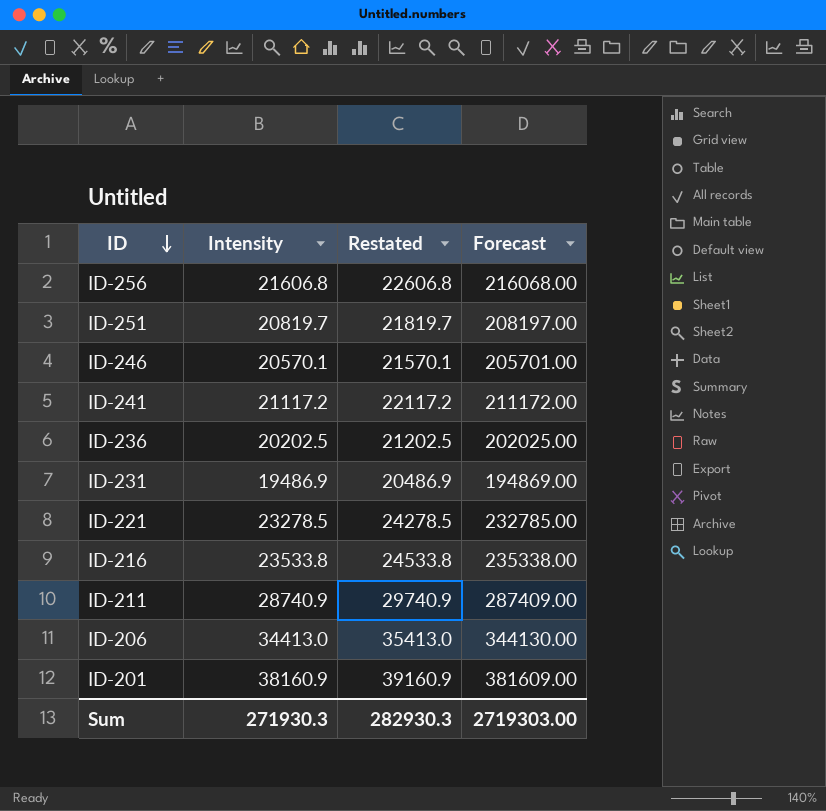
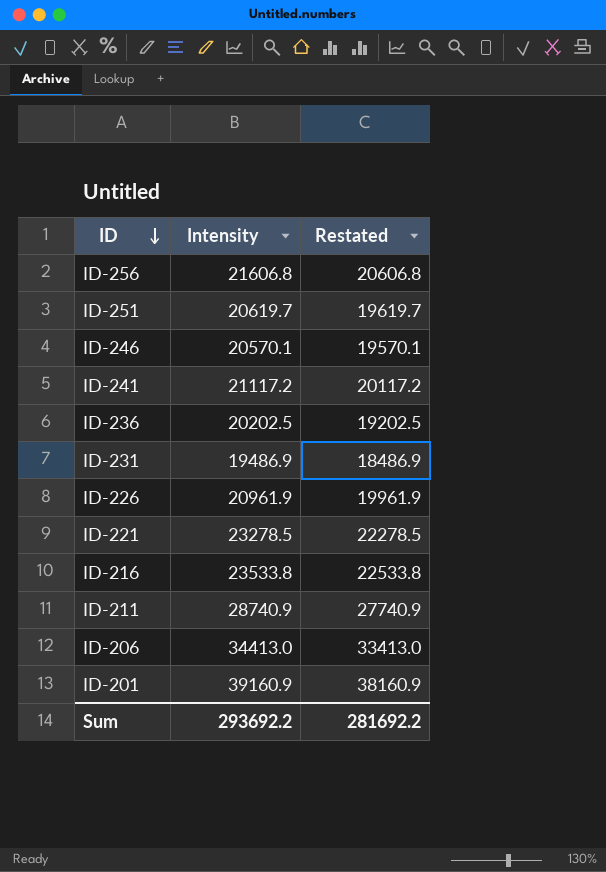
column Forecast | formula: [Intensity] * 10 -> none
column Restated | formula: [Intensity] + 1000 -> [Intensity] - 1000
ID-251 | Intensity: 20819.7 -> 20619.7
row ID-226: none -> 20961.9 | 19961.9
ID-201 | Intensity: 38160.9 -> 39160.9
Sum | Intensity: 271930.3 -> 293692.2
Sum | Restated: 282930.3 -> 281692.2

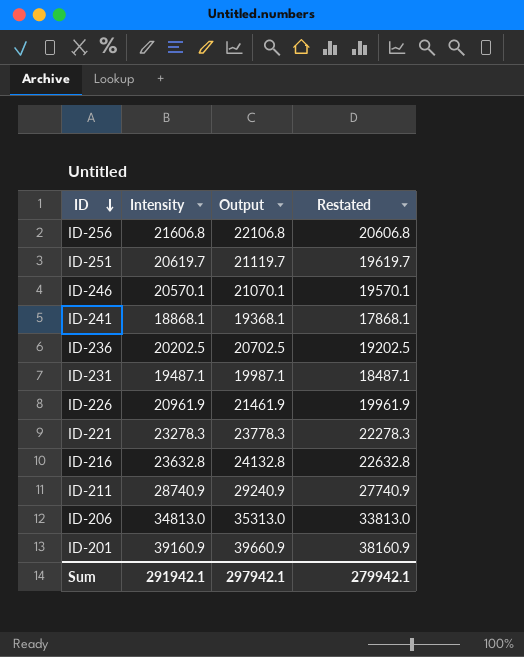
column Output | formula: none -> [Intensity] + 500
ID-241 | Intensity: 21117.2 -> 18868.1
ID-241 | Restated: 20117.2 -> 17868.1
ID-231 | Intensity: 19486.9 -> 19487.1
ID-231 | Restated: 18486.9 -> 18487.1
ID-221 | Intensity: 23278.5 -> 23278.3
ID-221 | Restated: 22278.5 -> 22278.3
ID-216 | Intensity: 23533.8 -> 23632.8
ID-216 | Restated: 22533.8 -> 22632.8
ID-206 | Intensity: 34413.0 -> 34813.0
ID-206 | Restated: 33413.0 -> 33813.0
Sum | Intensity: 293692.2 -> 291942.1
Sum | Restated: 281692.2 -> 279942.1

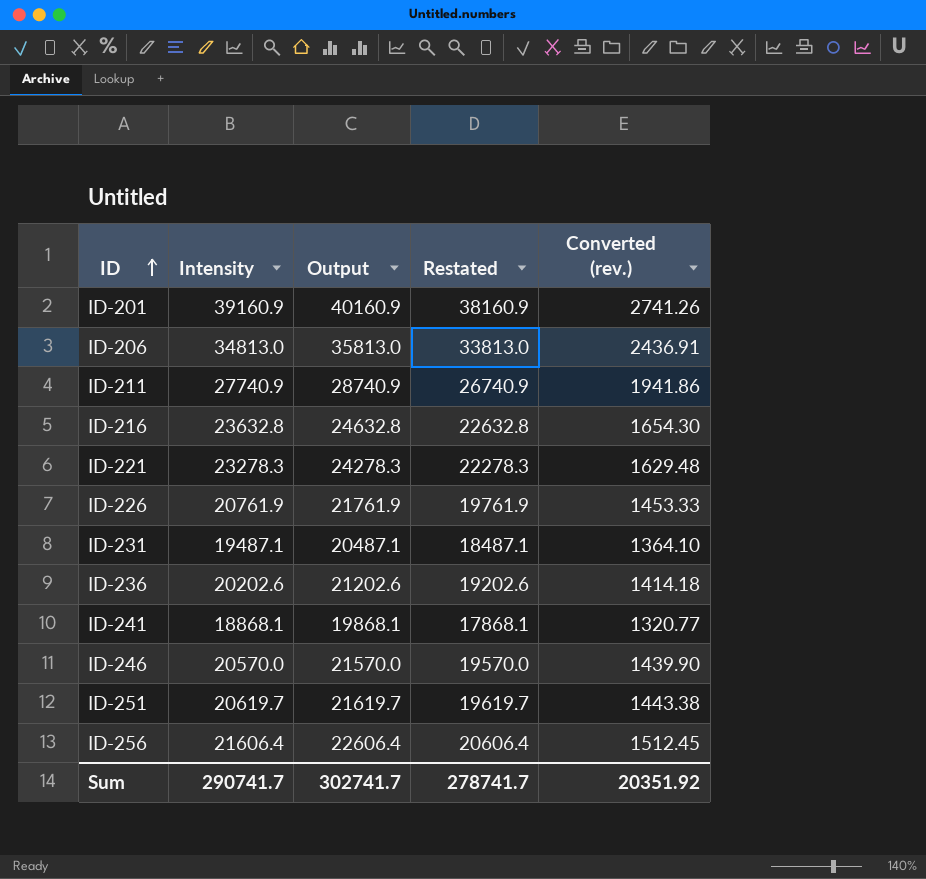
row order: ID descending -> ID ascending
column Output | formula: [Intensity] + 500 -> [Intensity] + 1000
column Converted (rev.) | formula: none -> [Intensity] * 0.07
ID-211 | Intensity: 28740.9 -> 27740.9
ID-211 | Restated: 27740.9 -> 26740.9
ID-226 | Intensity: 20961.9 -> 20761.9
ID-226 | Restated: 19961.9 -> 19761.9
ID-236 | Intensity: 20202.5 -> 20202.6
ID-236 | Restated: 19202.5 -> 19202.6
ID-246 | Intensity: 20570.1 -> 20570.0
ID-246 | Restated: 19570.1 -> 19570.0
ID-256 | Intensity: 21606.8 -> 21606.4
ID-256 | Restated: 20606.8 -> 20606.4
Sum | Intensity: 291942.1 -> 290741.7
Sum | Output: 297942.1 -> 302741.7
Sum | Restated: 279942.1 -> 278741.7

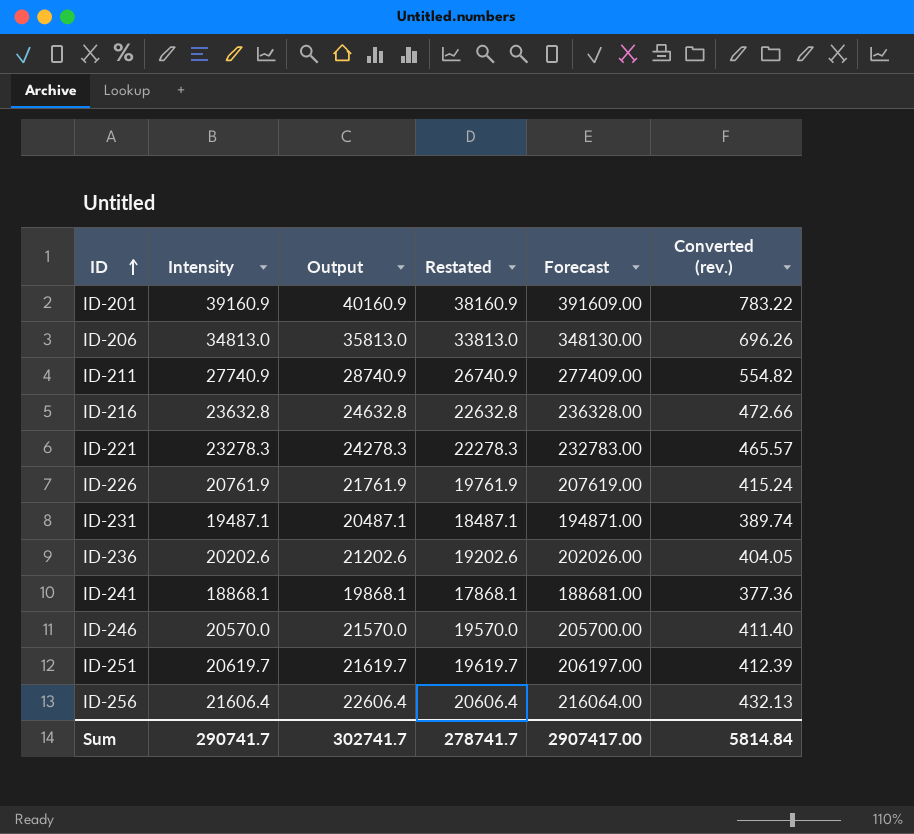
column Forecast | formula: none -> [Intensity] * 10
column Converted (rev.) | formula: [Intensity] * 0.07 -> [Intensity] * 0.02
Sum | Converted (rev.): 20351.92 -> 5814.84

